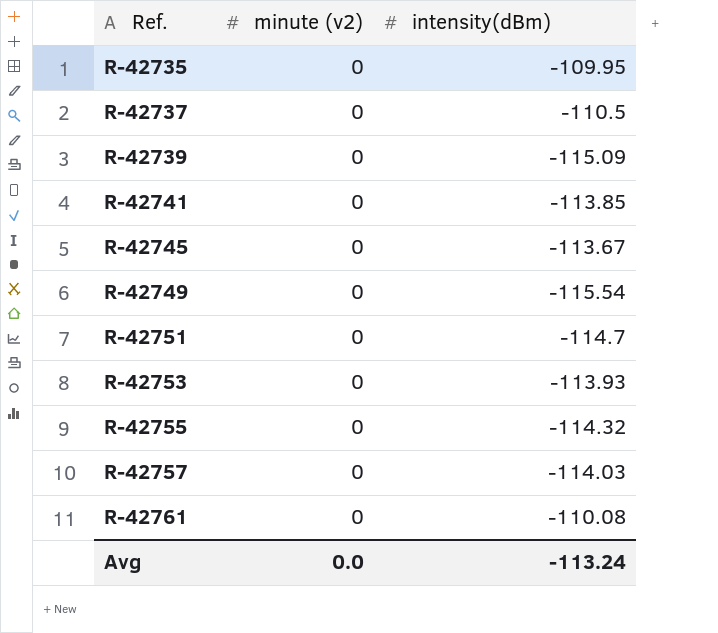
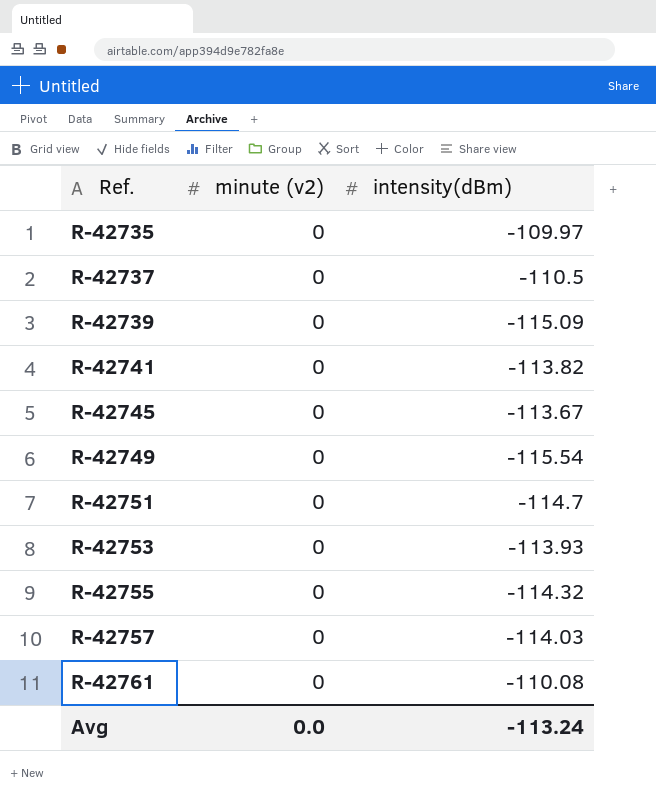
R-42735 | intensity(dBm): -109.95 -> -109.97
R-42741 | intensity(dBm): -113.85 -> -113.82

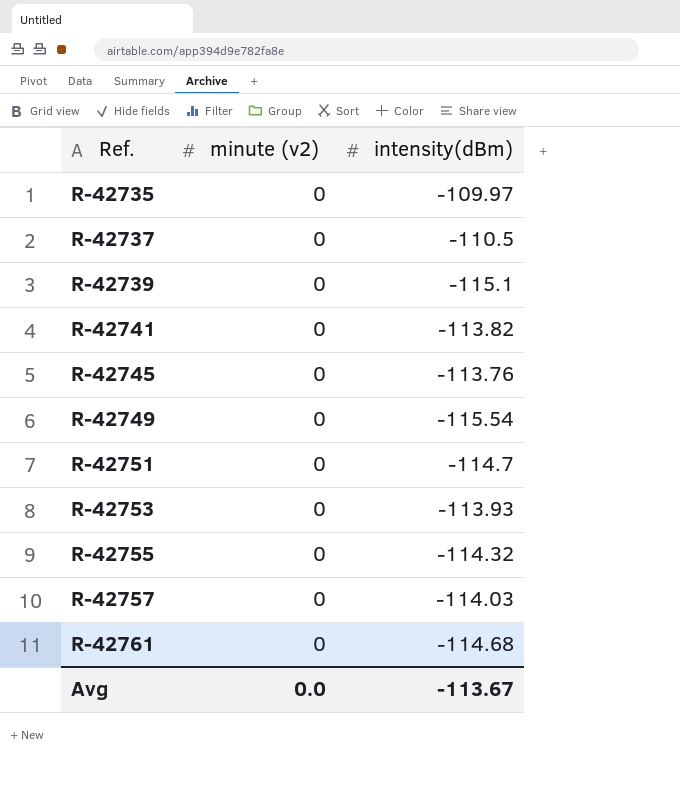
R-42739 | intensity(dBm): -115.09 -> -115.1
R-42745 | intensity(dBm): -113.67 -> -113.76
R-42761 | intensity(dBm): -110.08 -> -114.68
Avg | intensity(dBm): -113.24 -> -113.67

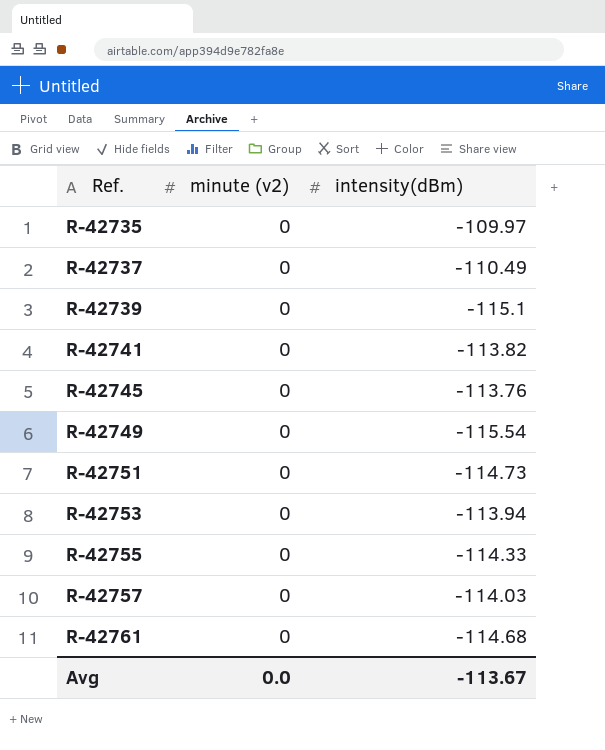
R-42737 | intensity(dBm): -110.5 -> -110.49
R-42751 | intensity(dBm): -114.7 -> -114.73
R-42753 | intensity(dBm): -113.93 -> -113.94
R-42755 | intensity(dBm): -114.32 -> -114.33

